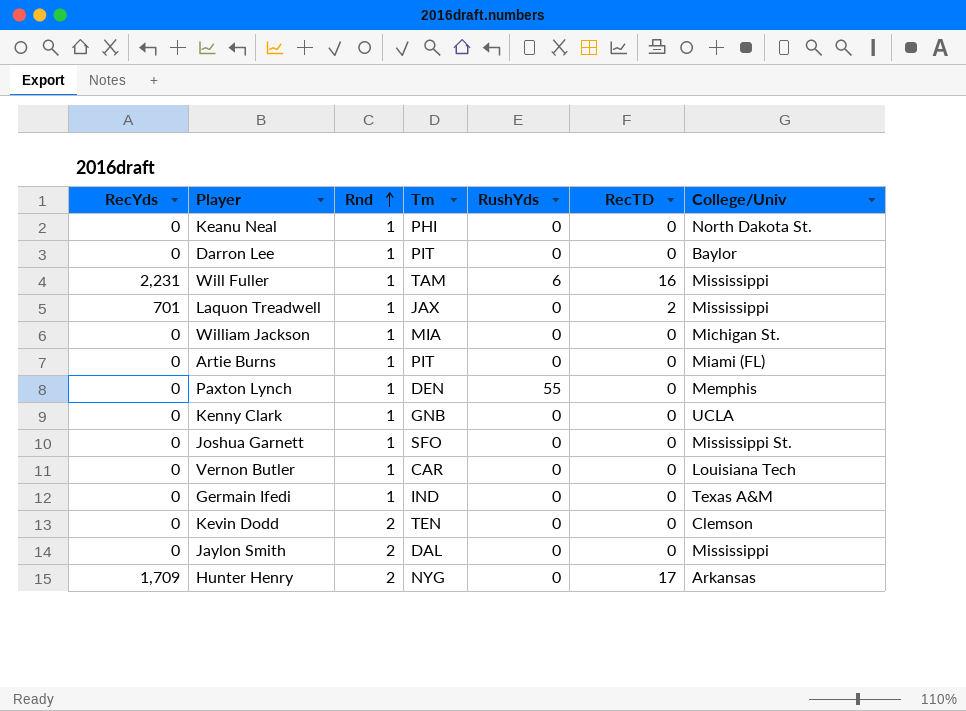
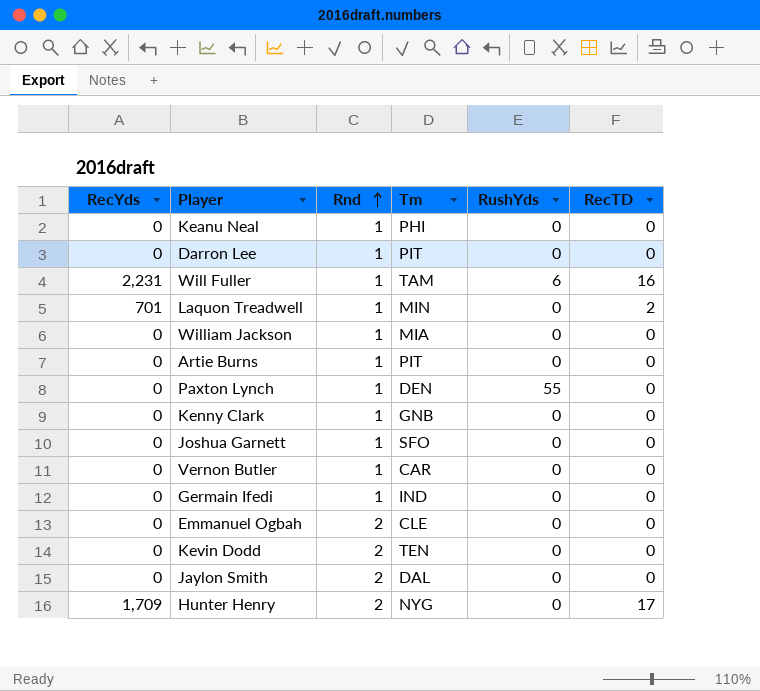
column College/Univ | position: 7 -> none
Laquon Treadwell | Tm: JAX -> MIN
row Emmanuel Ogbah: none -> 0 | 2 | CLE | 0 | 0

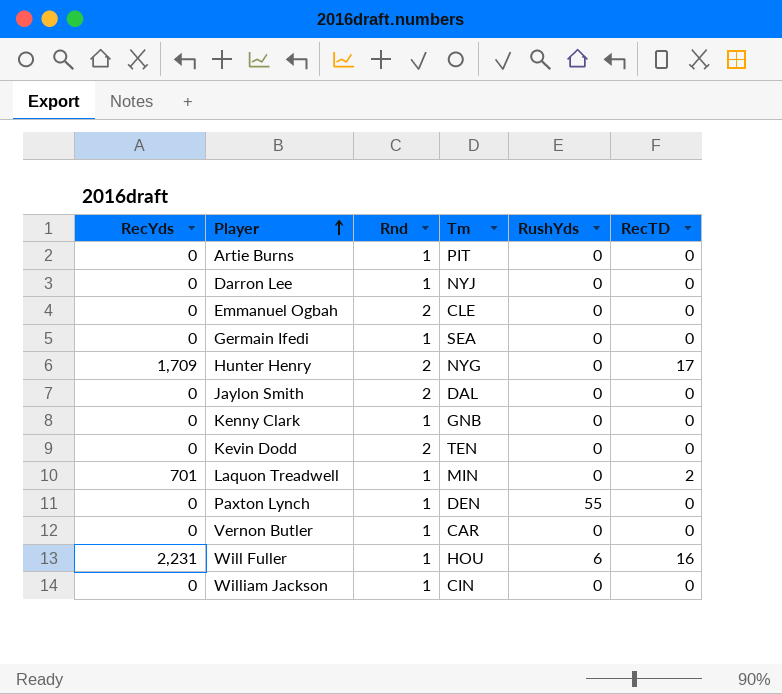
row order: Rnd ascending -> Player ascending
row Keanu Neal: 0 | 1 | PHI | 0 | 0 -> none
row Joshua Garnett: 0 | 1 | SFO | 0 | 0 -> none
Darron Lee | Tm: PIT -> NYJ
Germain Ifedi | Tm: IND -> SEA
Will Fuller | Tm: TAM -> HOU
William Jackson | Tm: MIA -> CIN

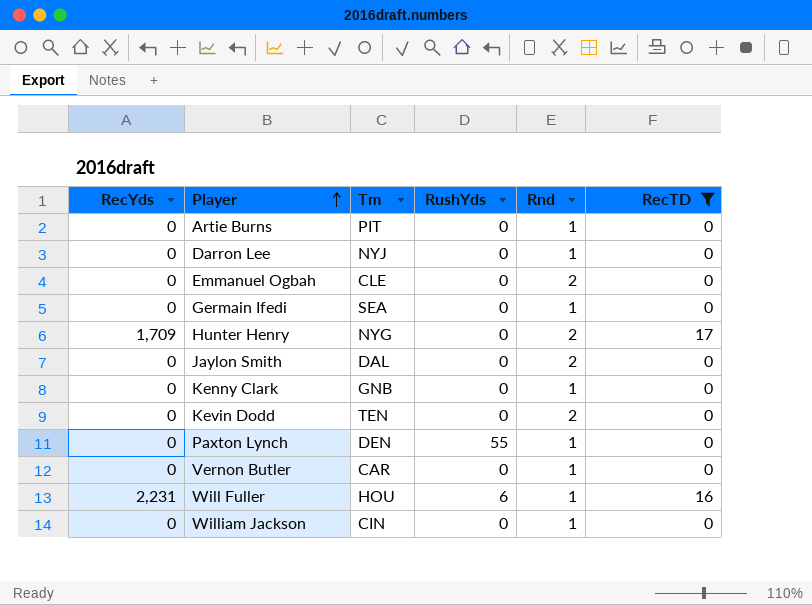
filter: none -> RecTD != 2
column Rnd | position: 3 -> 5

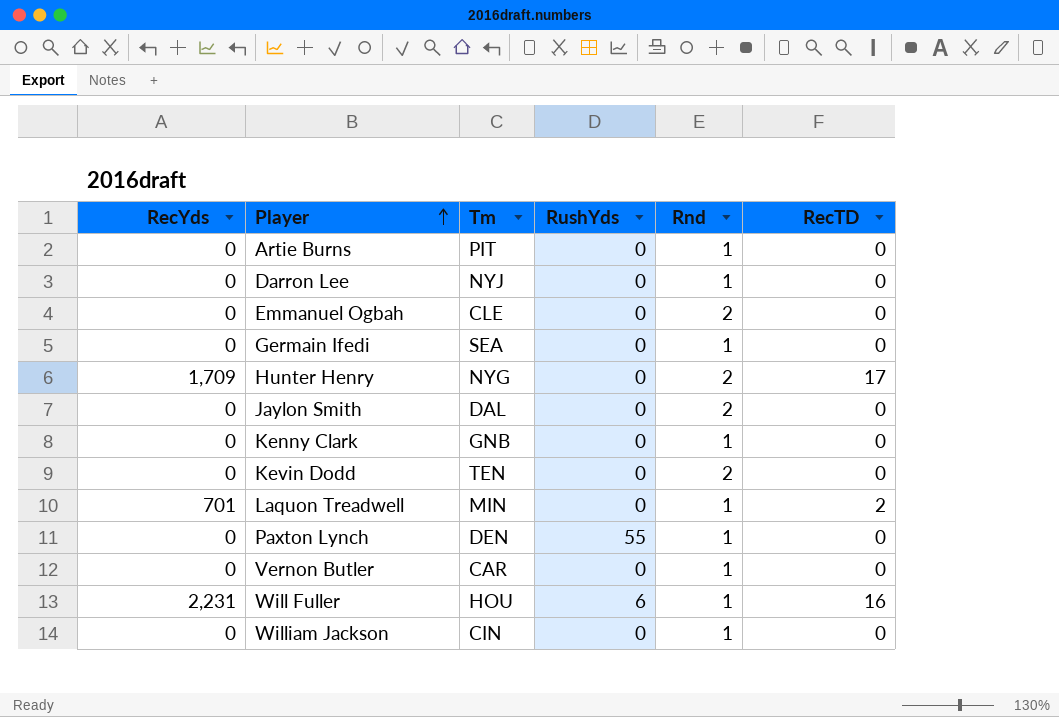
filter: RecTD != 2 -> none

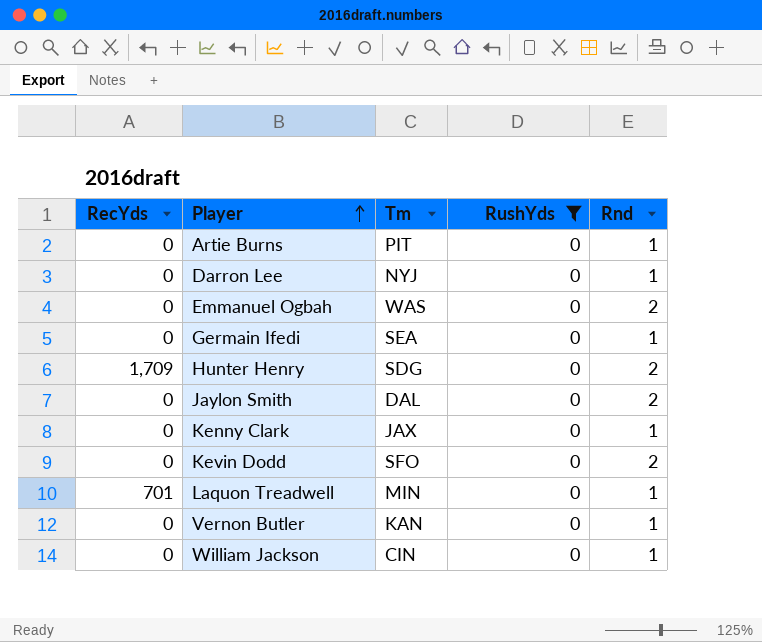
filter: none -> RushYds = 0
column RecTD | position: 6 -> none
Emmanuel Ogbah | Tm: CLE -> WAS
Hunter Henry | Tm: NYG -> SDG
Kenny Clark | Tm: GNB -> JAX
Kevin Dodd | Tm: TEN -> SFO
Vernon Butler | Tm: CAR -> KAN

